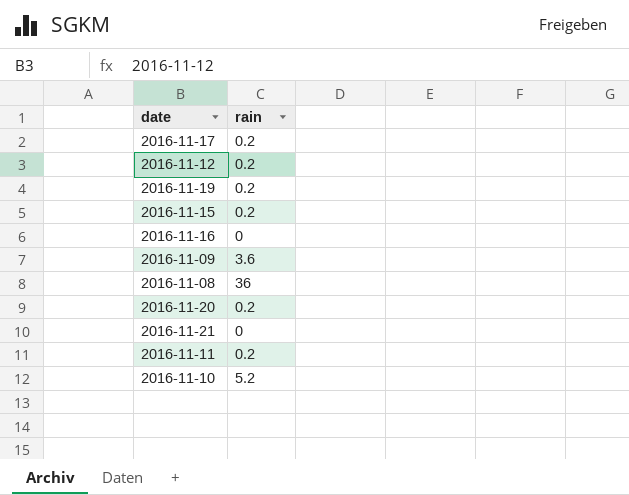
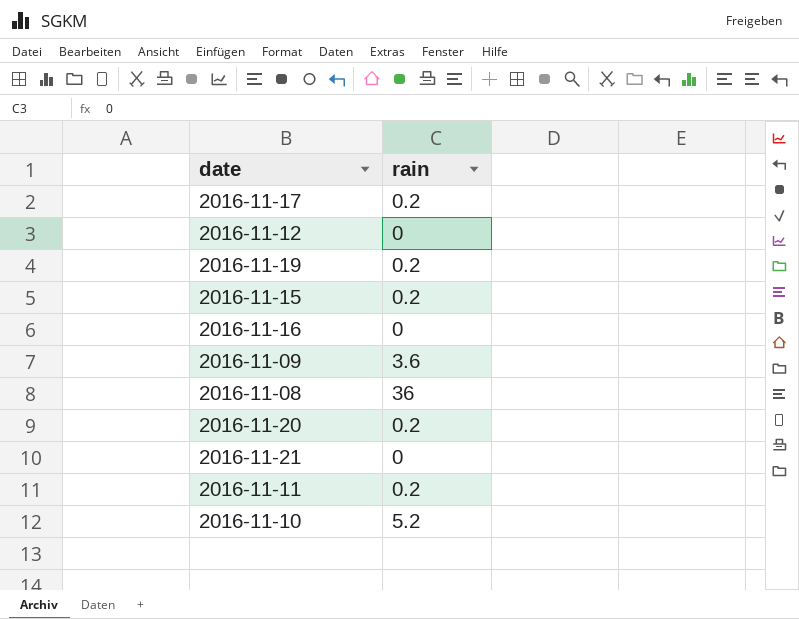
2016-11-12 | rain: 0.2 -> 0

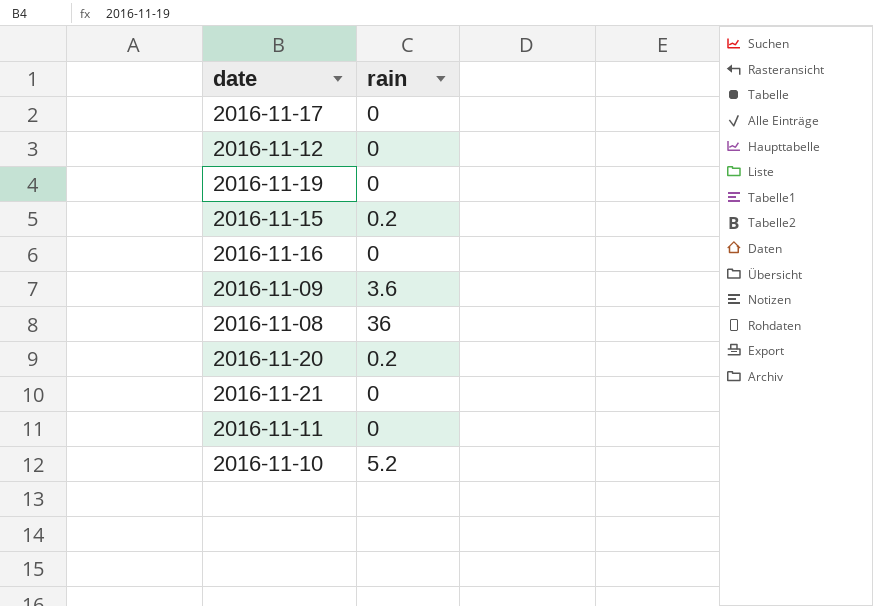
2016-11-17 | rain: 0.2 -> 0
2016-11-19 | rain: 0.2 -> 0
2016-11-11 | rain: 0.2 -> 0

